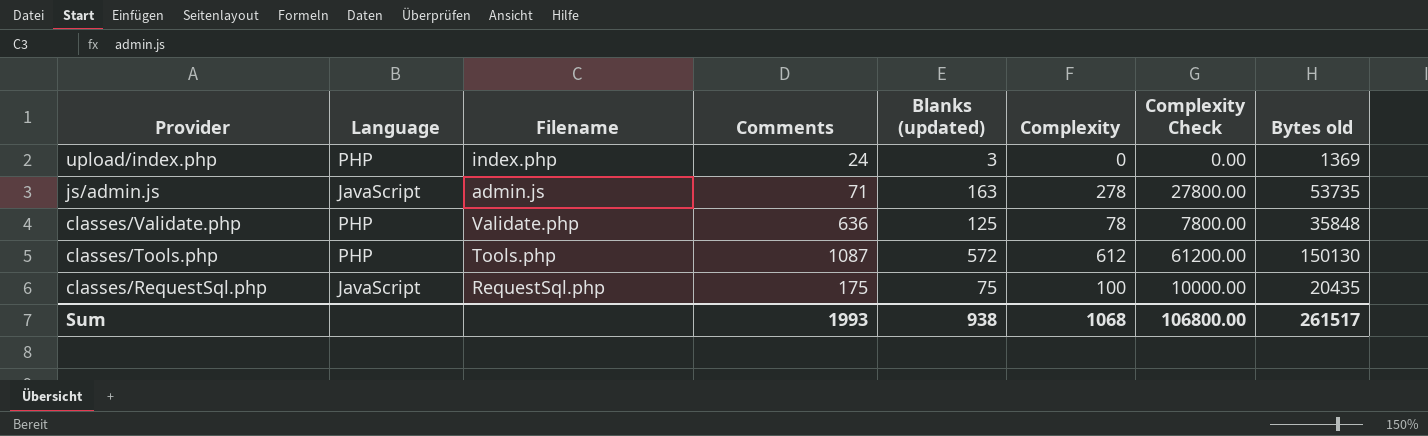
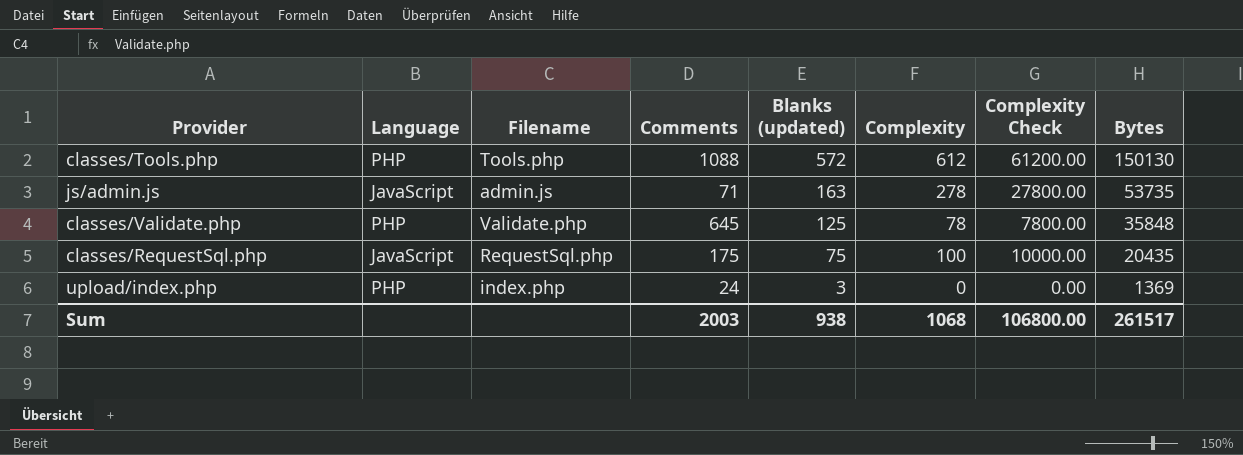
row order: Provider descending -> Blanks (updated) descending
column name: Bytes old -> Bytes
classes/Tools.php | Comments: 1087 -> 1088
classes/Validate.php | Comments: 636 -> 645
Sum | Comments: 1993 -> 2003

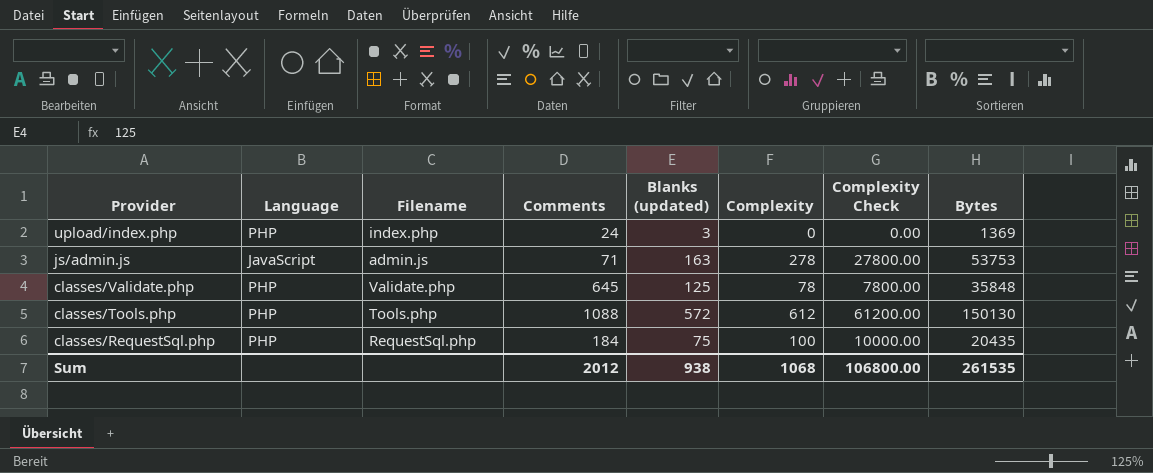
row order: Blanks (updated) descending -> Provider descending
js/admin.js | Bytes: 53735 -> 53753
classes/RequestSql.php | Language: JavaScript -> PHP
classes/RequestSql.php | Comments: 175 -> 184
Sum | Comments: 2003 -> 2012
Sum | Bytes: 261517 -> 261535

